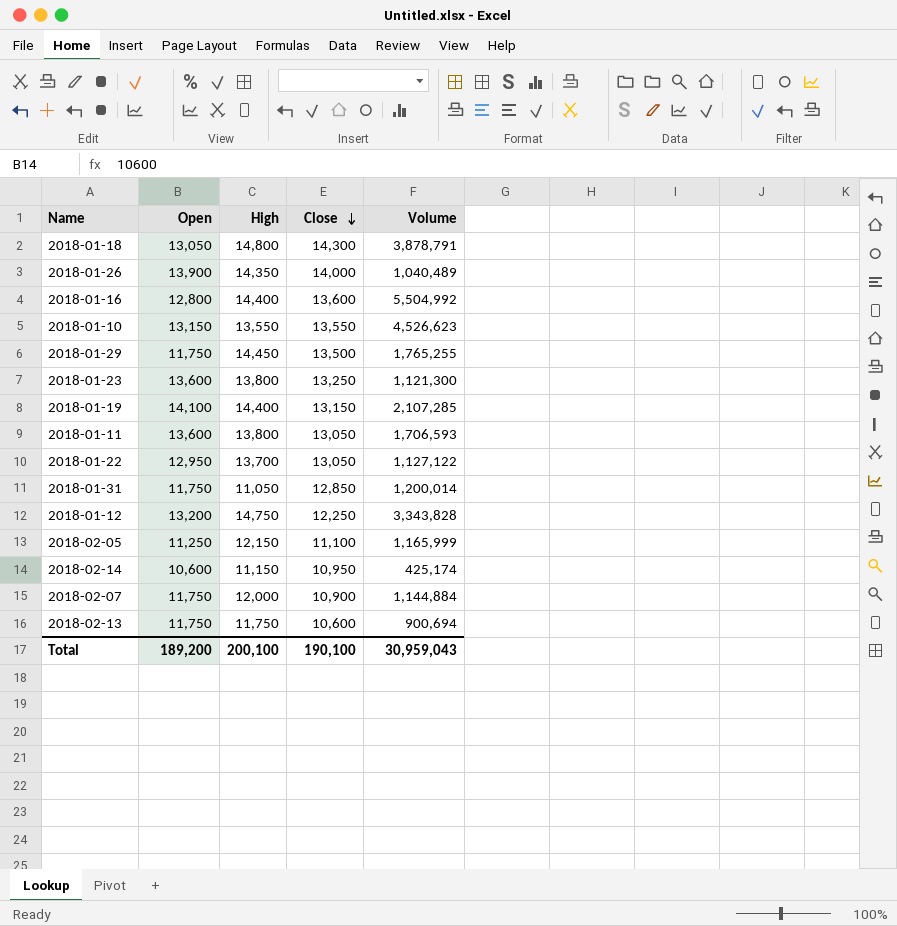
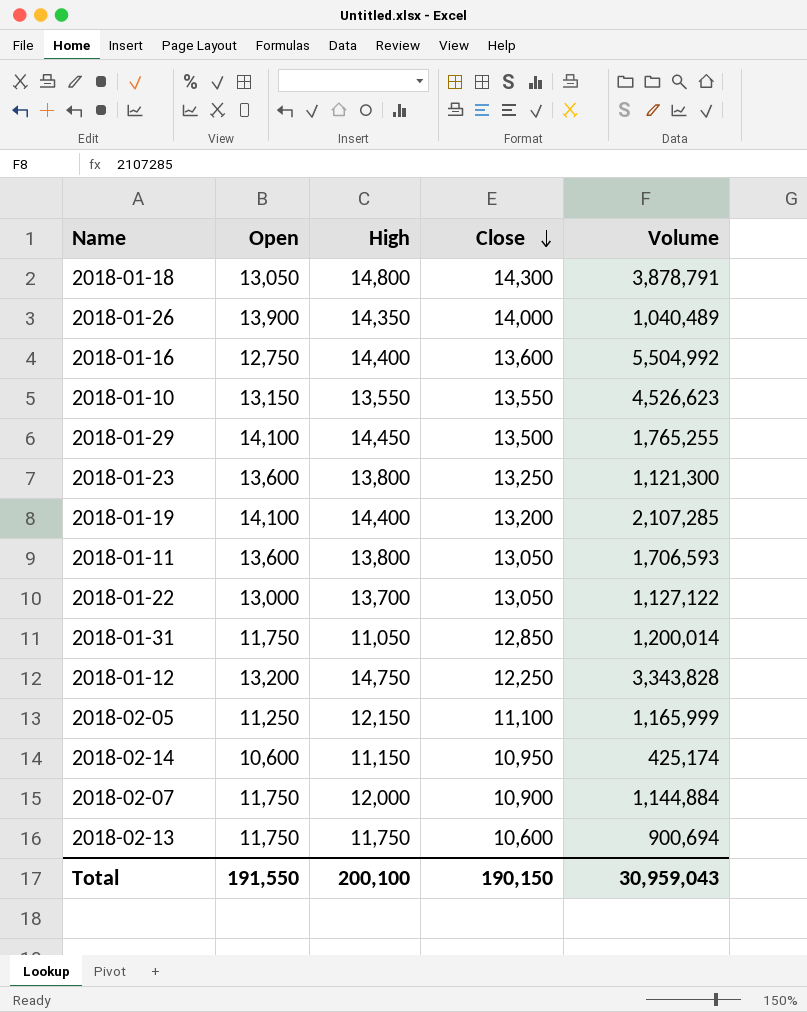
2018-01-16 | Open: 12,800 -> 12,750
2018-01-29 | Open: 11,750 -> 14,100
2018-01-19 | Close: 13,150 -> 13,200
2018-01-22 | Open: 12,950 -> 13,000
Total | Open: 189,200 -> 191,550
Total | Close: 190,100 -> 190,150

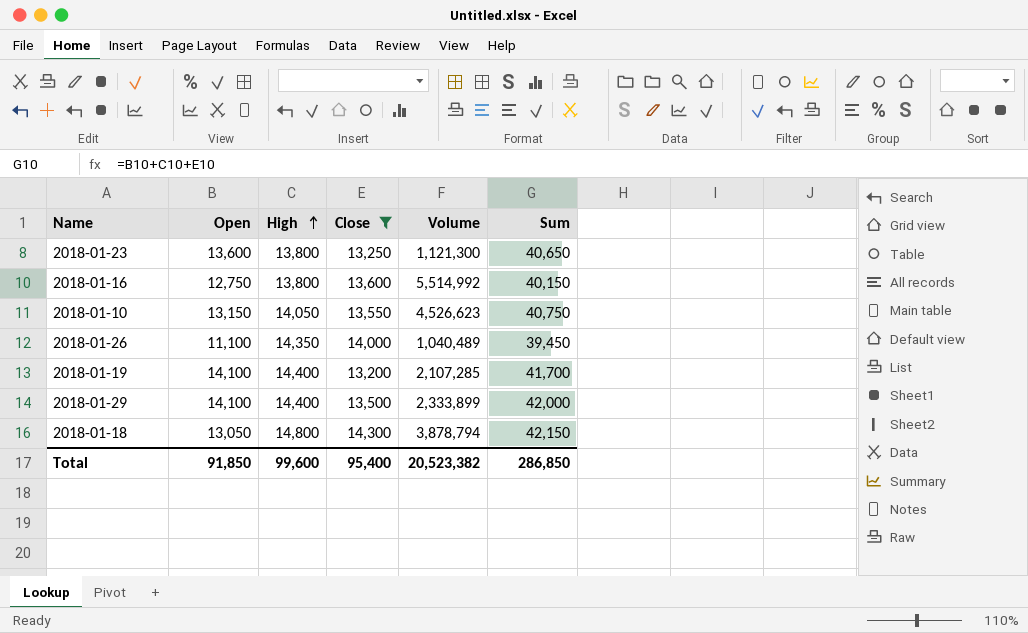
filter: none -> Close >= 13,200
row order: Close descending -> High ascending
column Sum | formula: none -> [Open] + [High] + [Close]
2018-01-16 | High: 14,400 -> 13,800
2018-01-16 | Volume: 5,504,992 -> 5,514,992
2018-01-10 | High: 13,550 -> 14,050
2018-01-26 | Open: 13,900 -> 11,100
2018-01-29 | High: 14,450 -> 14,400
2018-01-29 | Volume: 1,765,255 -> 2,333,899
2018-01-18 | Volume: 3,878,791 -> 3,878,794
Total | Open: 191,550 -> 91,850
Total | High: 200,100 -> 99,600
Total | Close: 190,150 -> 95,400
Total | Volume: 30,959,043 -> 20,523,382

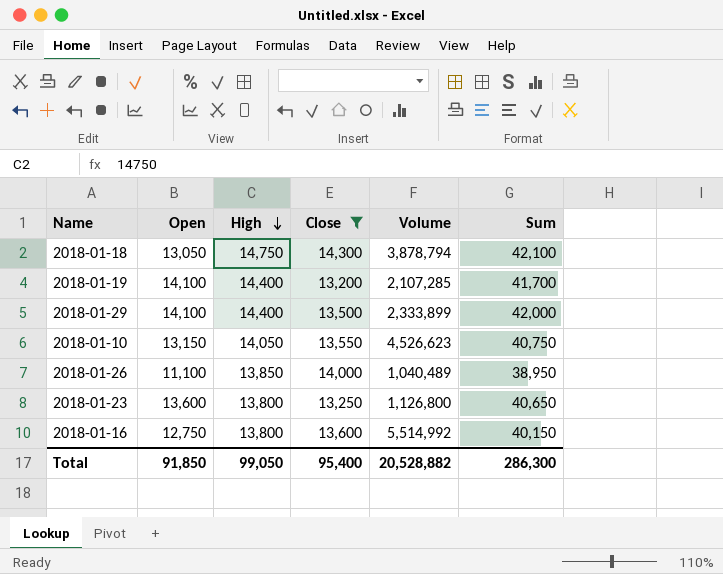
row order: High ascending -> High descending
2018-01-18 | High: 14,800 -> 14,750
2018-01-18 | Sum: 42,150 -> 42,100
2018-01-26 | High: 14,350 -> 13,850
2018-01-26 | Sum: 39,450 -> 38,950
2018-01-23 | Volume: 1,121,300 -> 1,126,800
Total | High: 99,600 -> 99,050
Total | Volume: 20,523,382 -> 20,528,882
Total | Sum: 286,850 -> 286,300

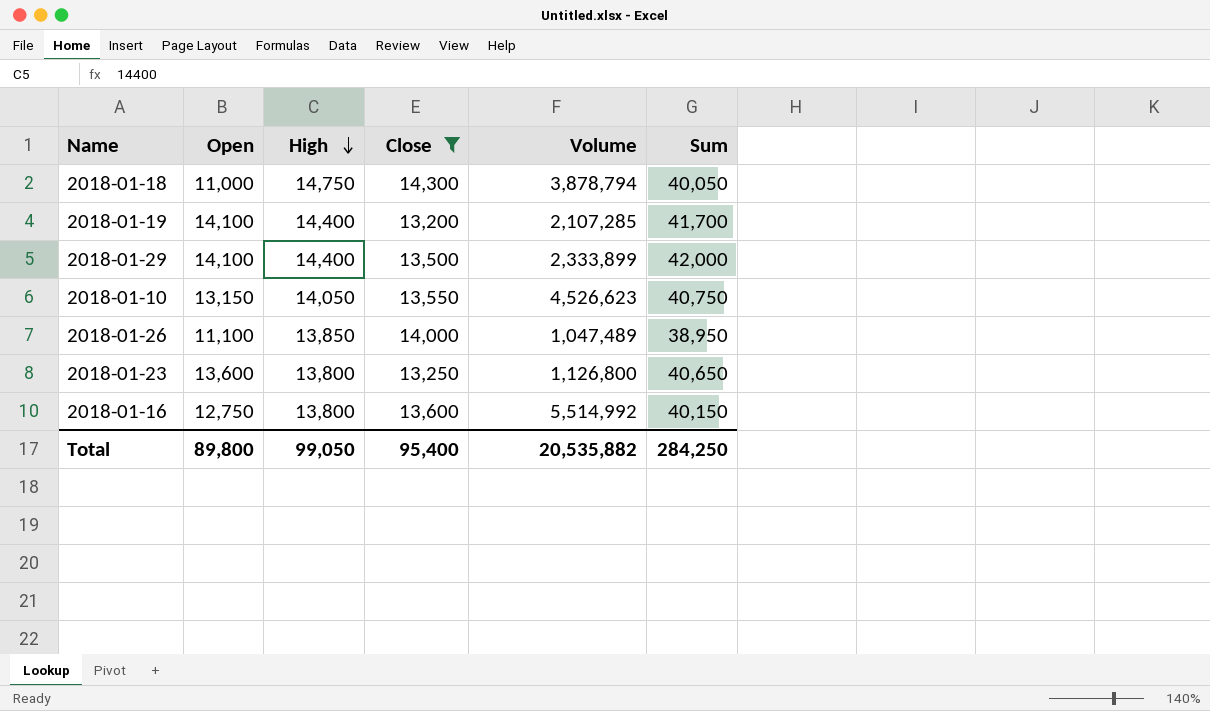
2018-01-18 | Open: 13,050 -> 11,000
2018-01-18 | Sum: 42,100 -> 40,050
2018-01-26 | Volume: 1,040,489 -> 1,047,489
Total | Open: 91,850 -> 89,800
Total | Volume: 20,528,882 -> 20,535,882
Total | Sum: 286,300 -> 284,250

